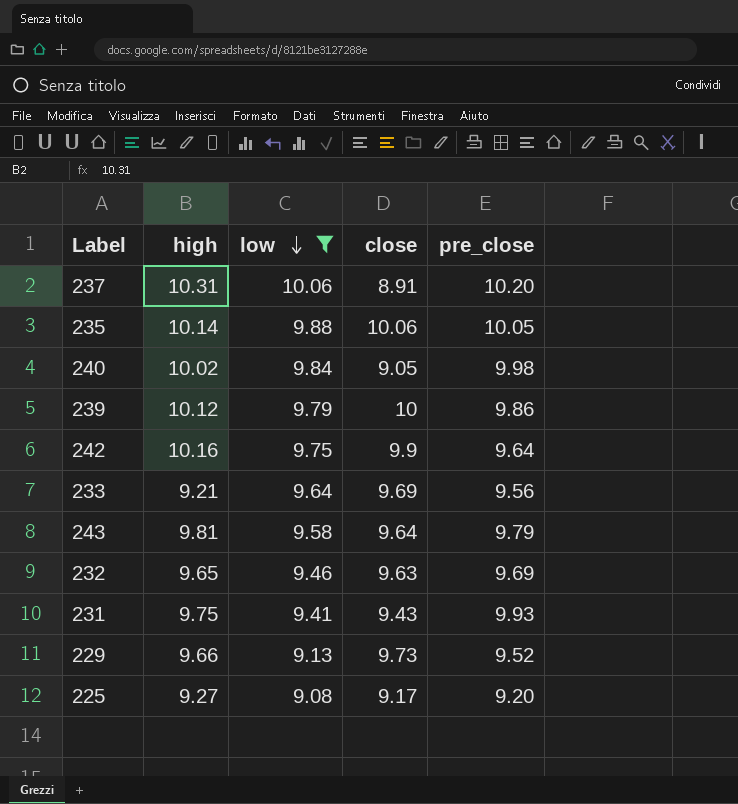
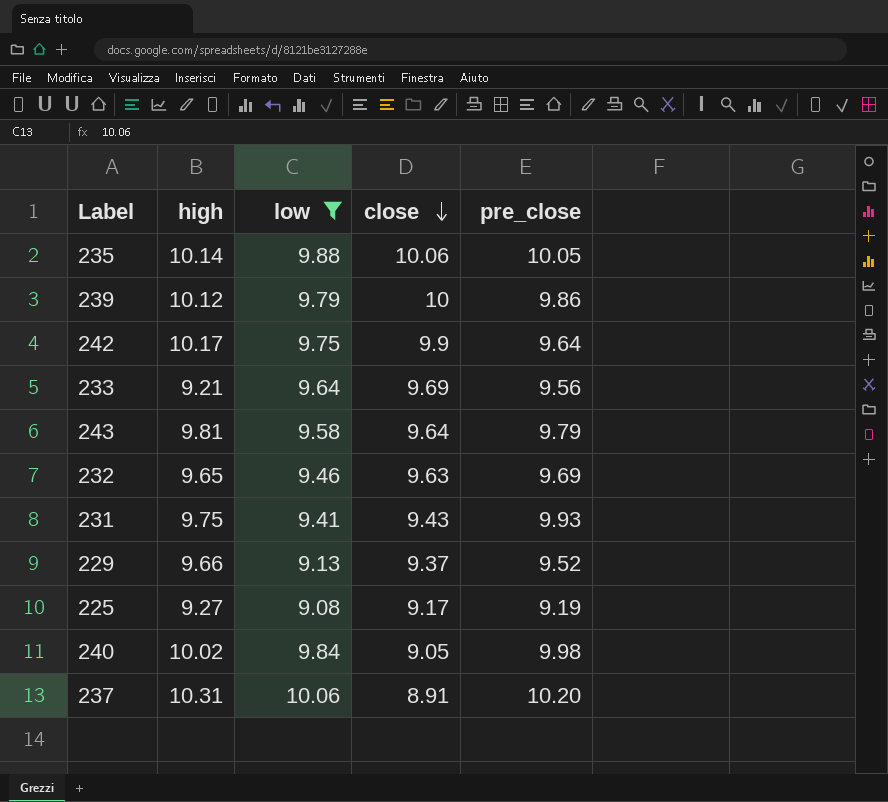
row order: low descending -> close descending
242 | high: 10.16 -> 10.17
229 | close: 9.73 -> 9.37
225 | pre_close: 9.20 -> 9.19

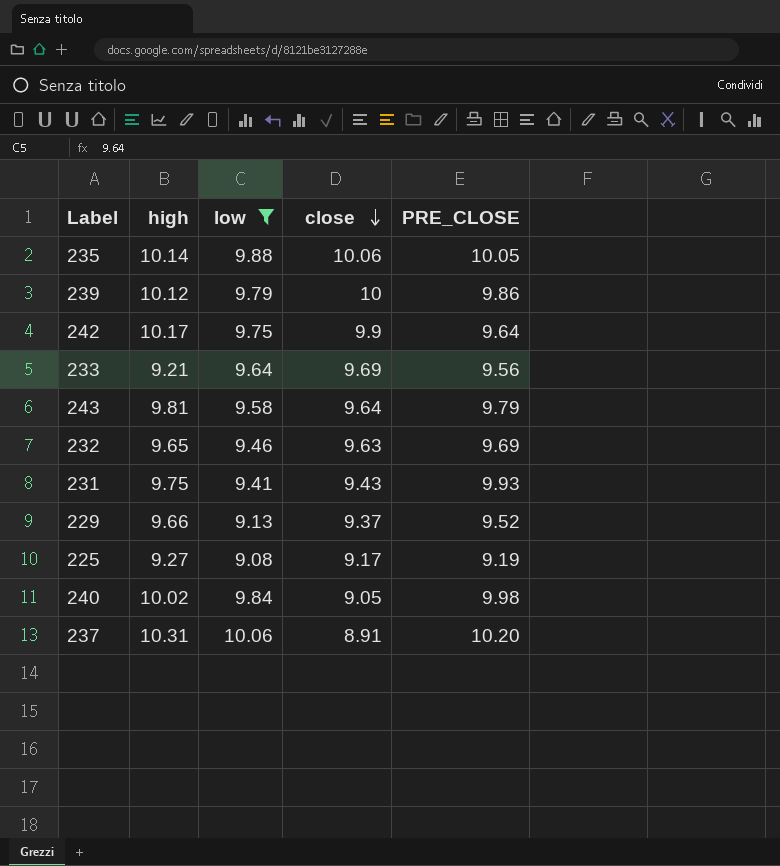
column name: pre_close -> PRE_CLOSE

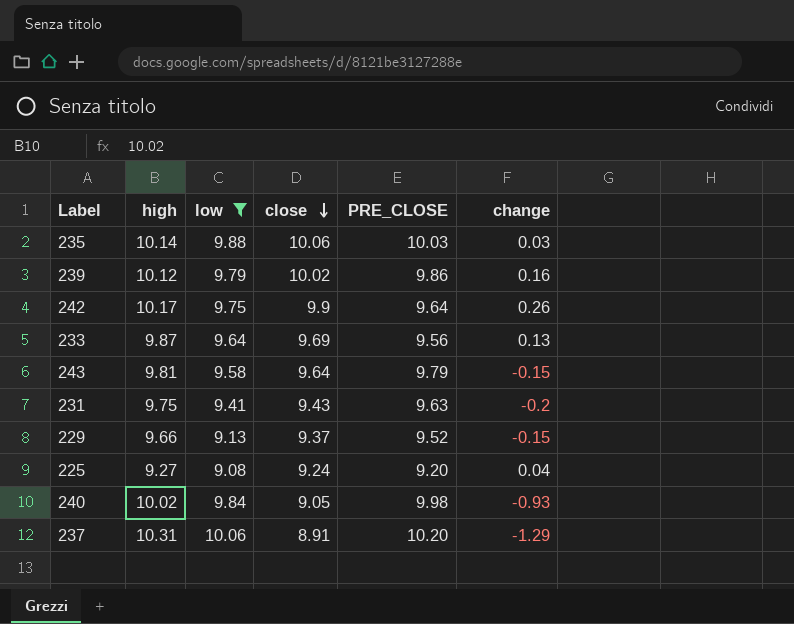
column change | formula: none -> [close] - [PRE_CLOSE]
row 232: 9.65 | 9.46 | 9.63 | 9.69 -> none
235 | PRE_CLOSE: 10.05 -> 10.03
239 | close: 10 -> 10.02
233 | high: 9.21 -> 9.87
231 | PRE_CLOSE: 9.93 -> 9.63
225 | close: 9.17 -> 9.24
225 | PRE_CLOSE: 9.19 -> 9.20

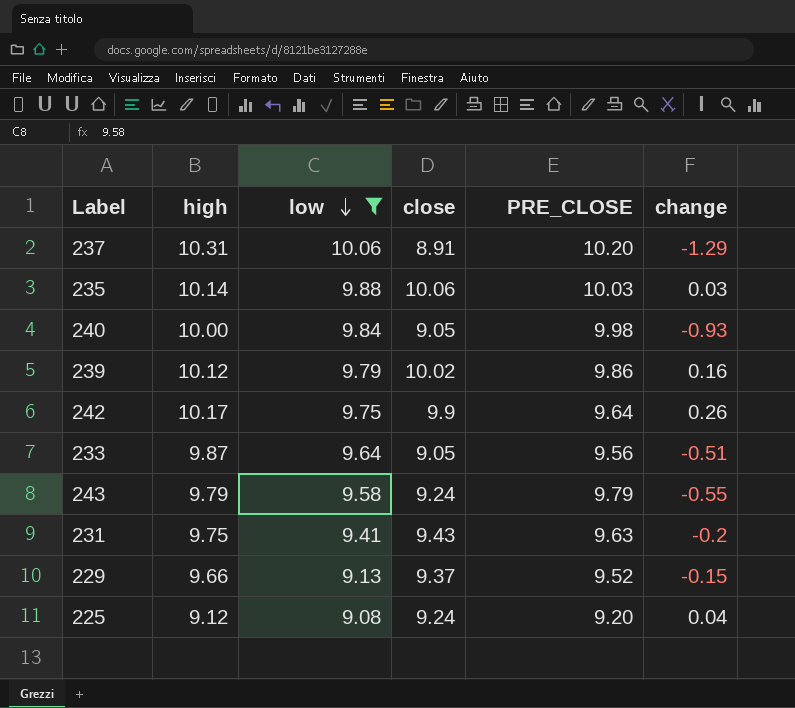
row order: close descending -> low descending
240 | high: 10.02 -> 10.00
233 | close: 9.69 -> 9.05
233 | change: 0.13 -> -0.51
243 | high: 9.81 -> 9.79
243 | close: 9.64 -> 9.24
243 | change: -0.15 -> -0.55
225 | high: 9.27 -> 9.12

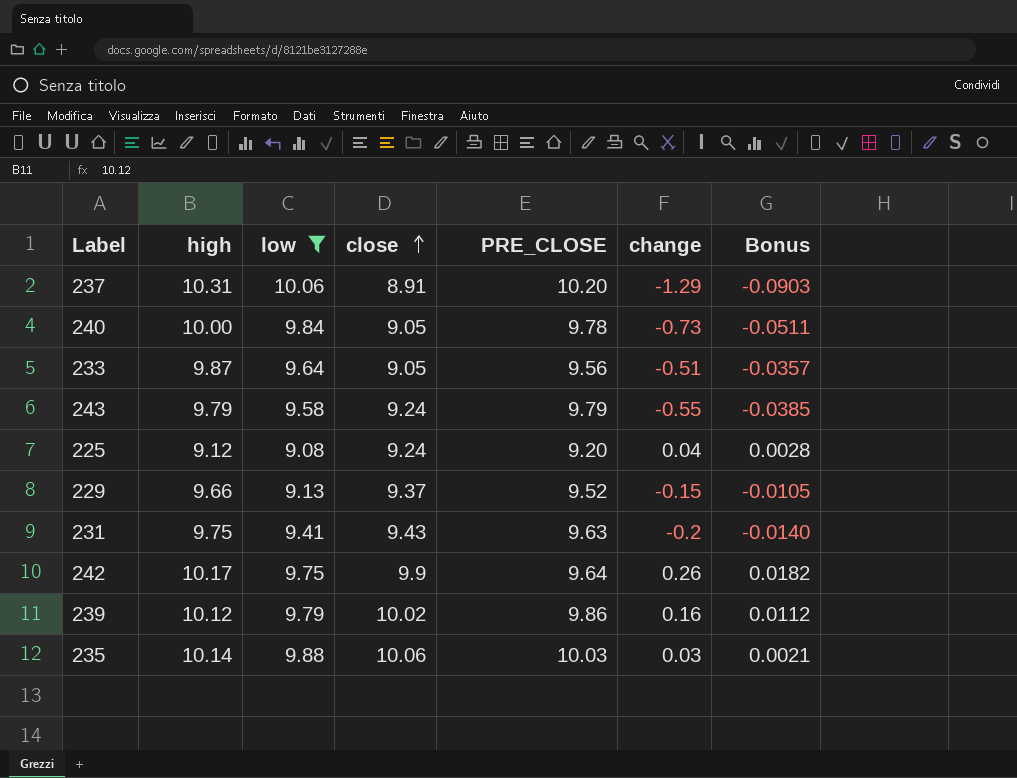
row order: low descending -> close ascending
column Bonus | formula: none -> [change] * 0.07
240 | PRE_CLOSE: 9.98 -> 9.78
240 | change: -0.93 -> -0.73

